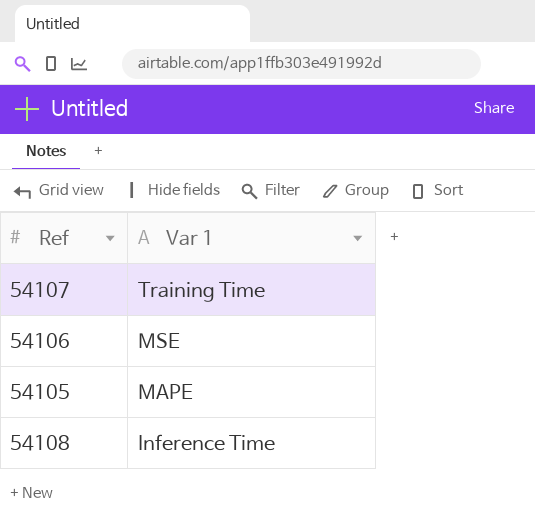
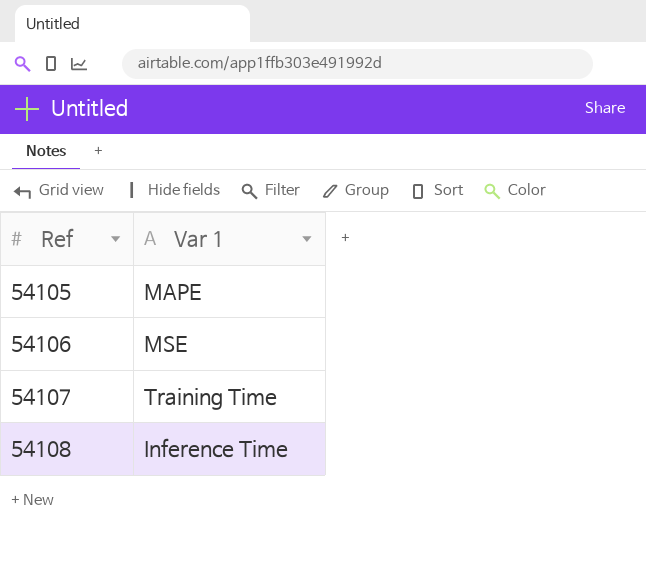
row order: Var 1 descending -> Ref ascending

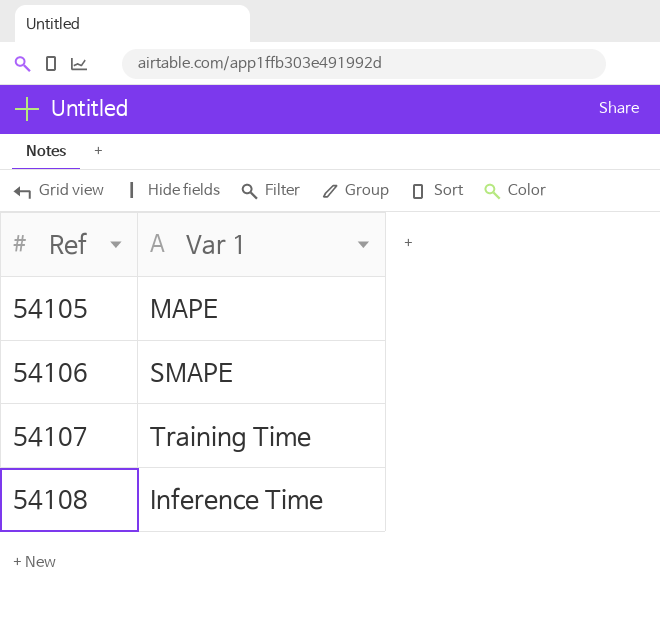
54106 | Var 1: MSE -> SMAPE

